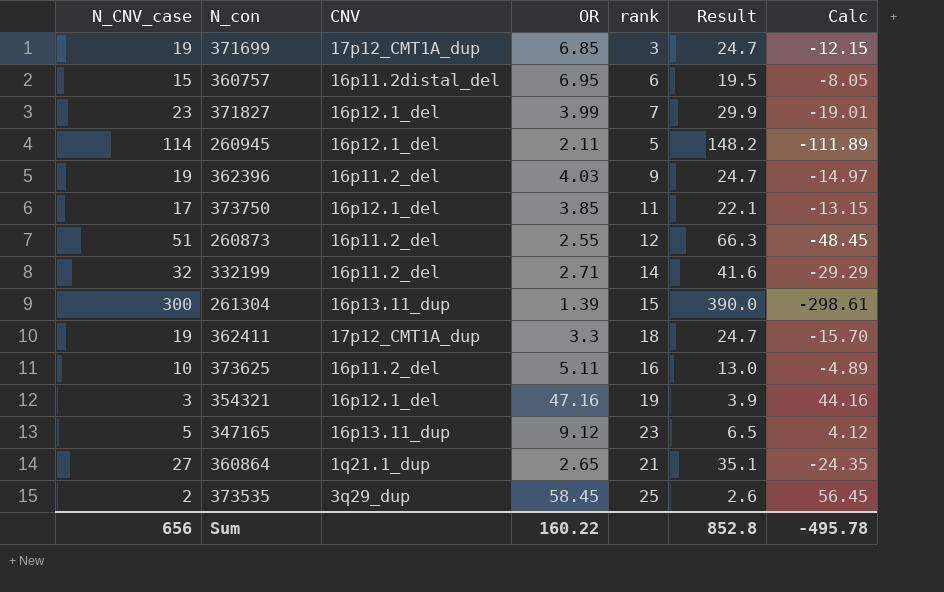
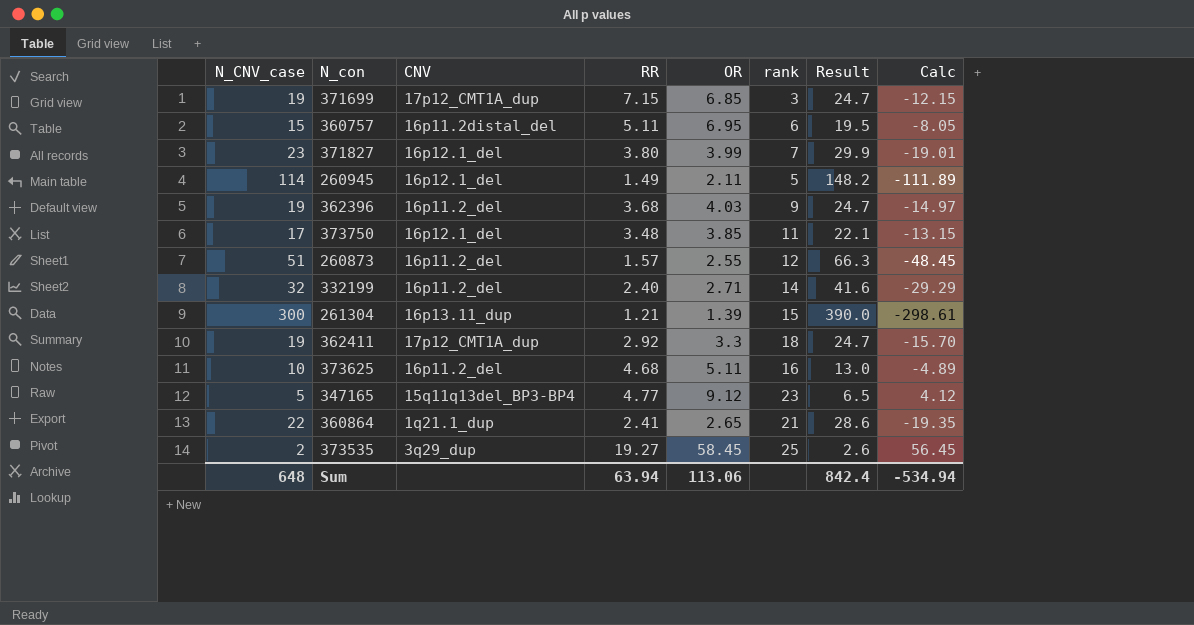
column RR | position: none -> 4
row 354321: 3 | 16p12.1_del | 47.16 | 19 | 3.9 | 44.16 -> none
347165 | CNV: 16p13.11_dup -> 15q11q13del_BP3-BP4
360864 | N_CNV_case: 27 -> 22
360864 | Result: 35.1 -> 28.6
360864 | Calc: -24.35 -> -19.35
Sum | N_CNV_case: 656 -> 648
Sum | OR: 160.22 -> 113.06
Sum | Result: 852.8 -> 842.4
Sum | Calc: -495.78 -> -534.94

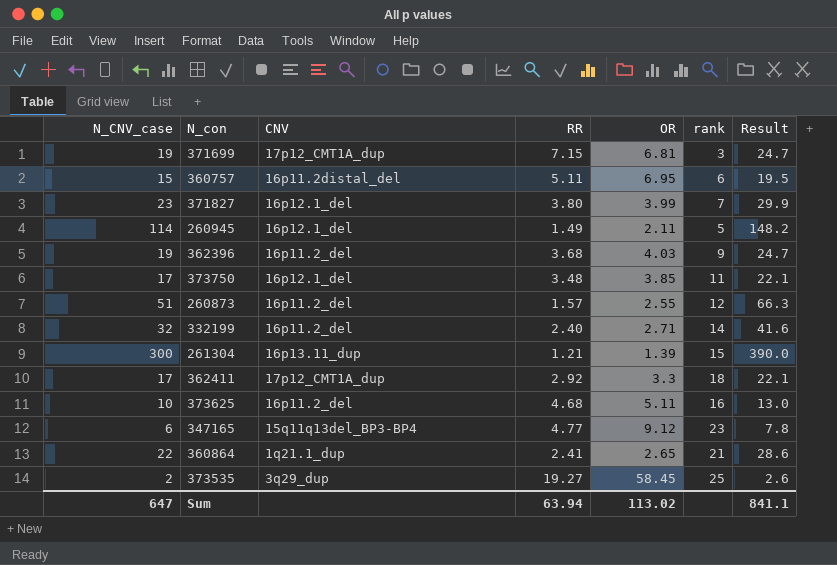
column Calc | formula: [OR] - [N_CNV_case] -> none
371699 | OR: 6.85 -> 6.81
362411 | N_CNV_case: 19 -> 17
362411 | Result: 24.7 -> 22.1
347165 | N_CNV_case: 5 -> 6
347165 | Result: 6.5 -> 7.8
Sum | N_CNV_case: 648 -> 647
Sum | OR: 113.06 -> 113.02
Sum | Result: 842.4 -> 841.1

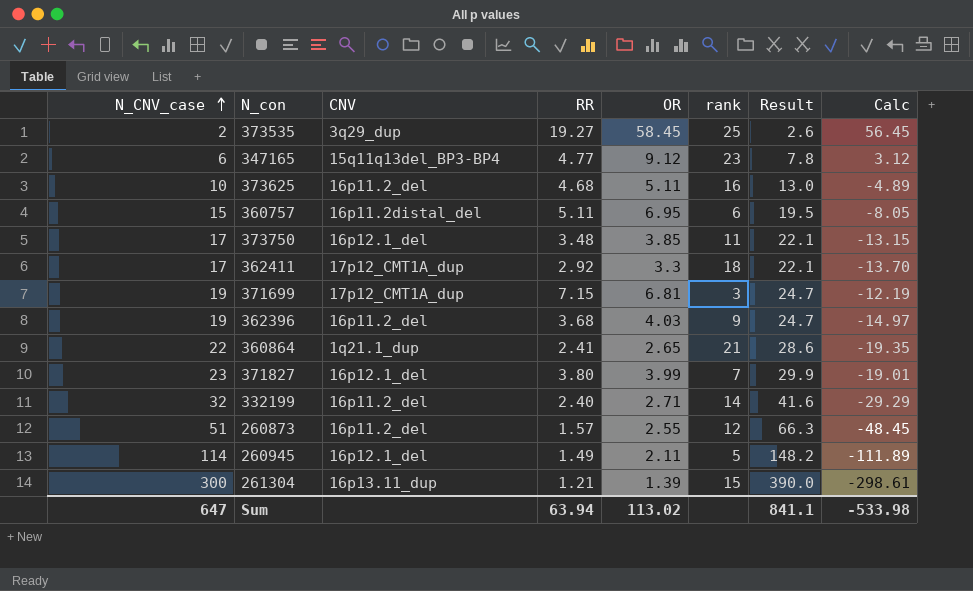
row order: none -> N_CNV_case ascending
column Calc | formula: none -> [OR] - [N_CNV_case]

